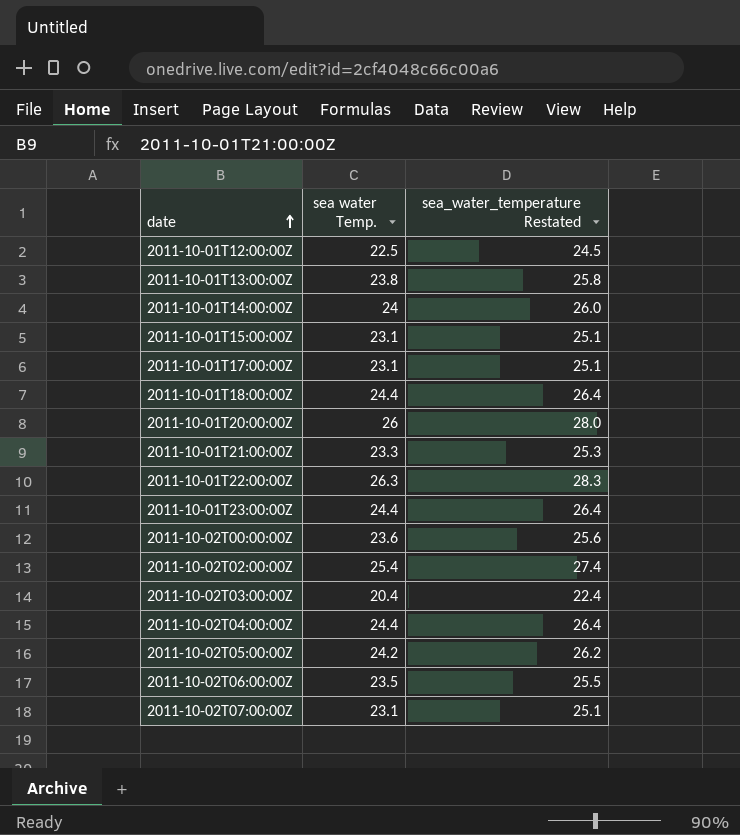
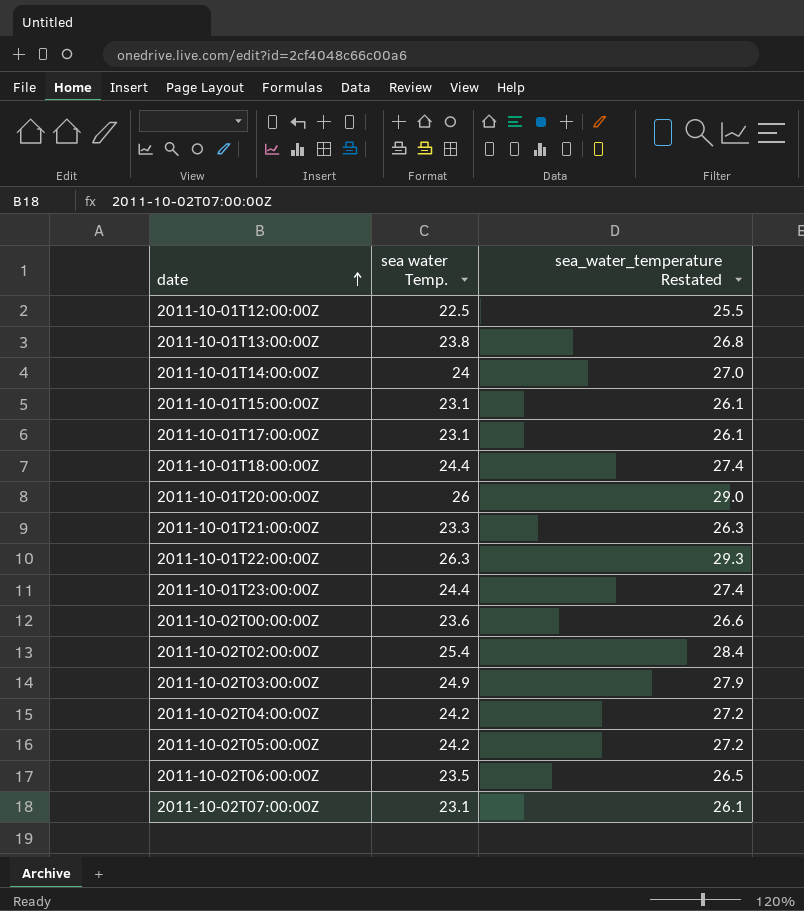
column sea_water_temperature Restated | formula: [sea water Temp.] + 2 -> [sea water Temp.] + 3
2011-10-02T03:00:00Z | sea water Temp.: 20.4 -> 24.9
2011-10-02T04:00:00Z | sea water Temp.: 24.4 -> 24.2

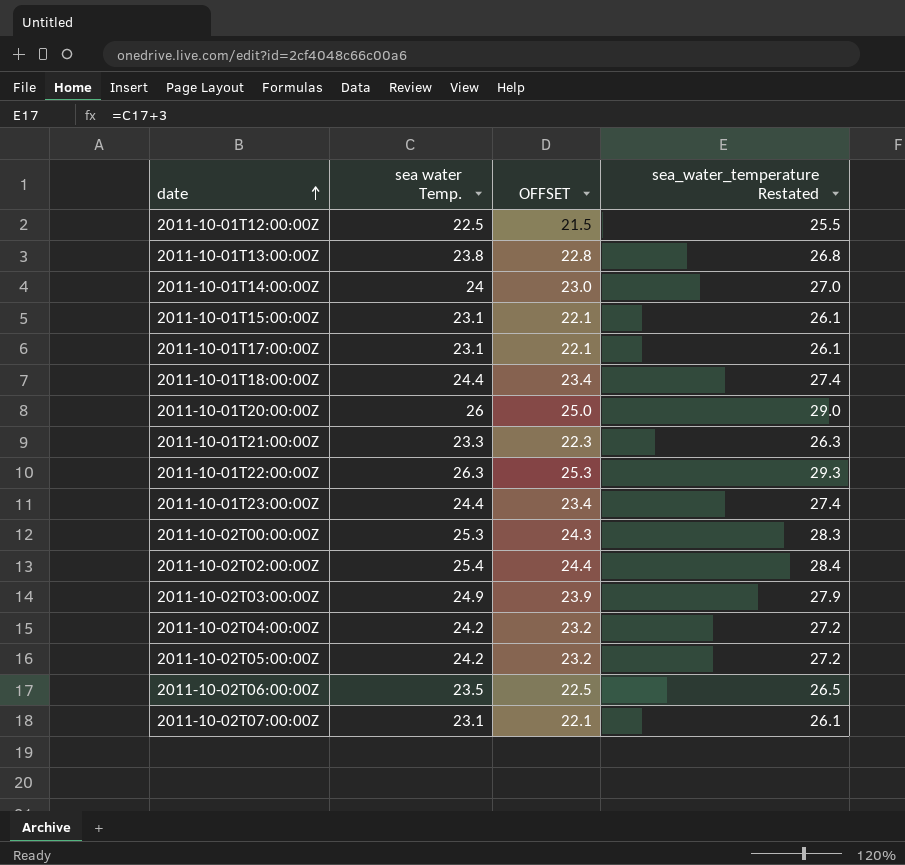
column OFFSET | formula: none -> [sea water Temp.] - 1
2011-10-02T00:00:00Z | sea water Temp.: 23.6 -> 25.3
2011-10-02T00:00:00Z | sea_water_temperature Restated: 26.6 -> 28.3

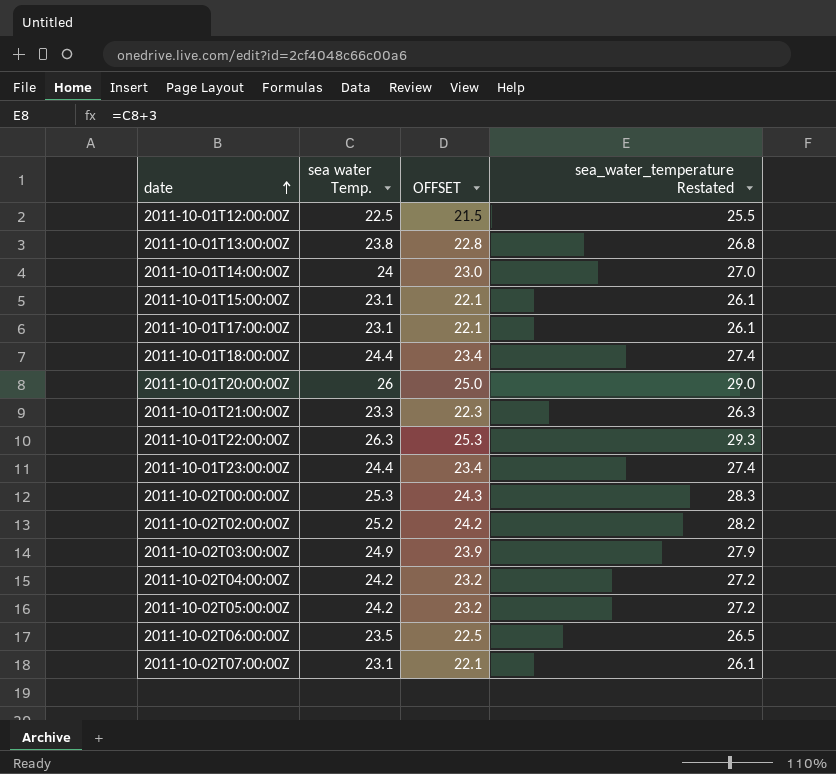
2011-10-02T02:00:00Z | sea water Temp.: 25.4 -> 25.2
2011-10-02T02:00:00Z | OFFSET: 24.4 -> 24.2
2011-10-02T02:00:00Z | sea_water_temperature Restated: 28.4 -> 28.2

